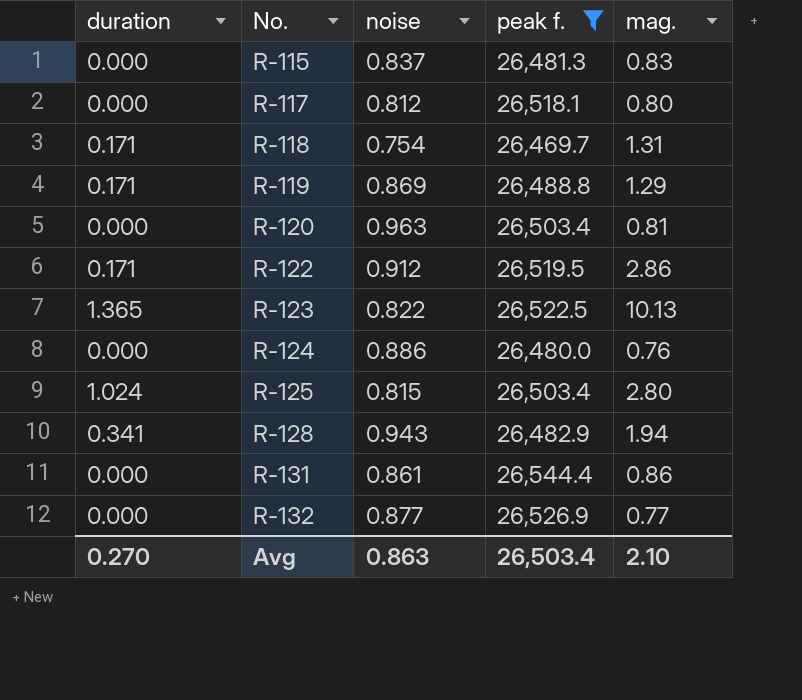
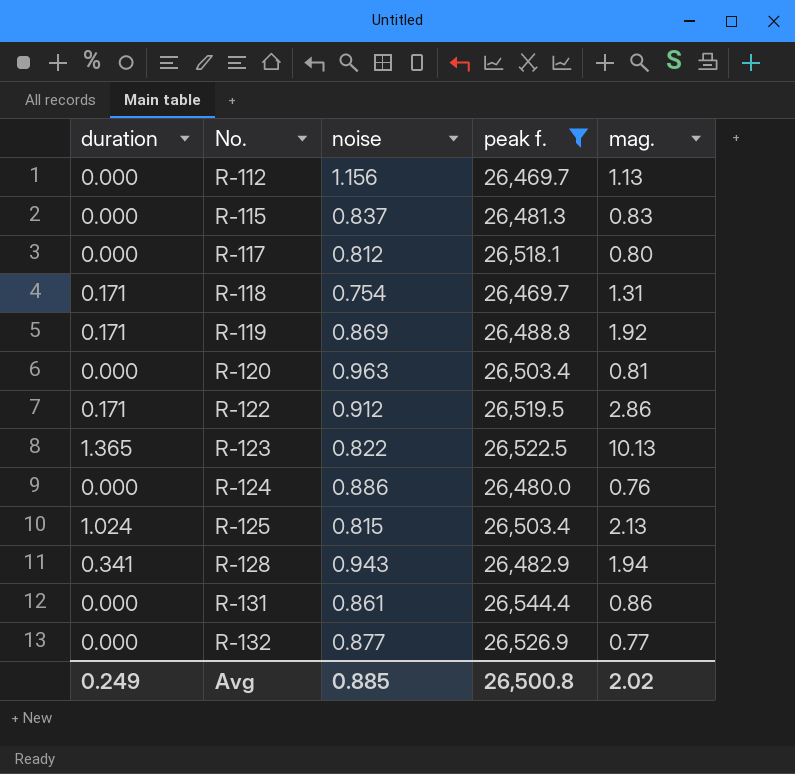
row R-112: none -> 0.000 | 1.156 | 26,469.7 | 1.13
R-119 | mag.: 1.29 -> 1.92
R-125 | mag.: 2.80 -> 2.13
Avg | duration: 0.270 -> 0.249
Avg | noise: 0.863 -> 0.885
Avg | peak f.: 26,503.4 -> 26,500.8
Avg | mag.: 2.10 -> 2.02

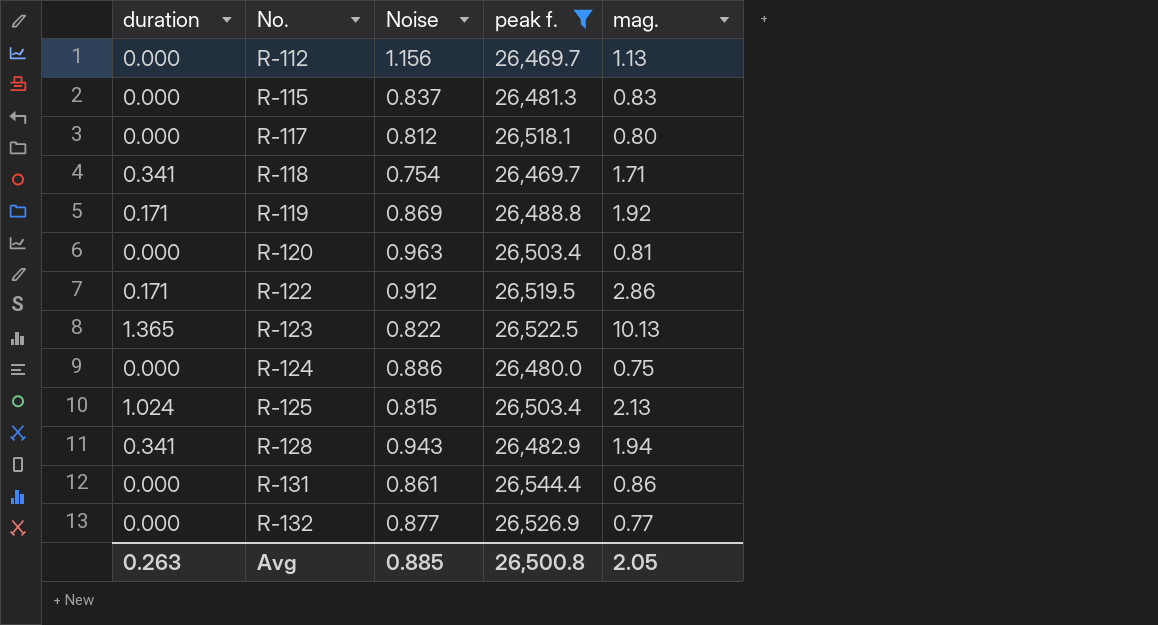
column name: noise -> Noise
R-118 | duration: 0.171 -> 0.341
R-118 | mag.: 1.31 -> 1.71
R-124 | mag.: 0.76 -> 0.75
Avg | duration: 0.249 -> 0.263
Avg | mag.: 2.02 -> 2.05

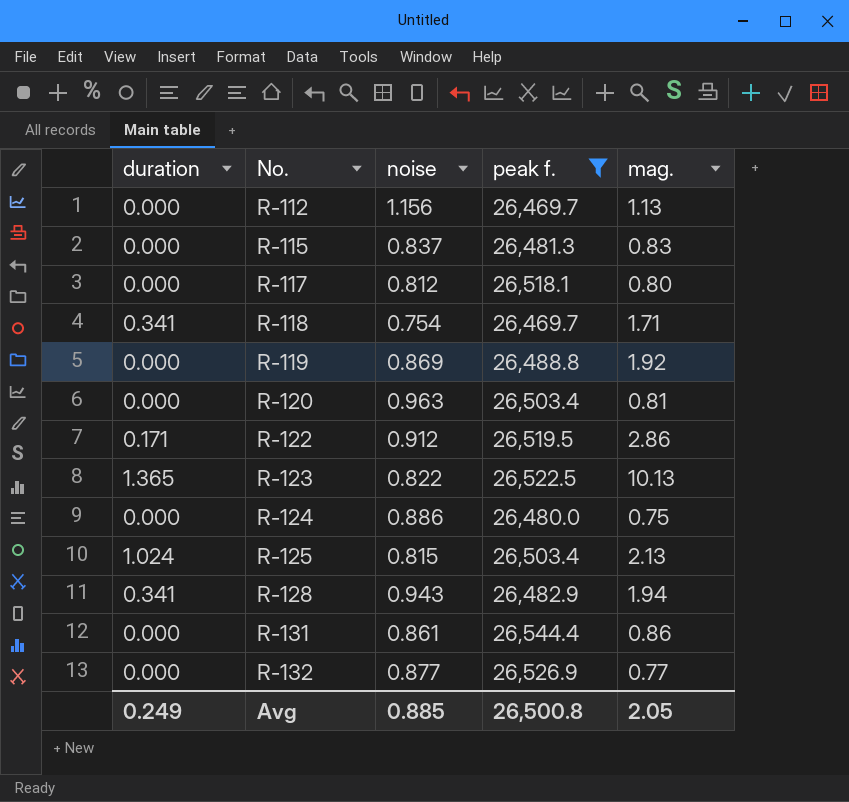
column name: Noise -> noise
R-119 | duration: 0.171 -> 0.000
Avg | duration: 0.263 -> 0.249

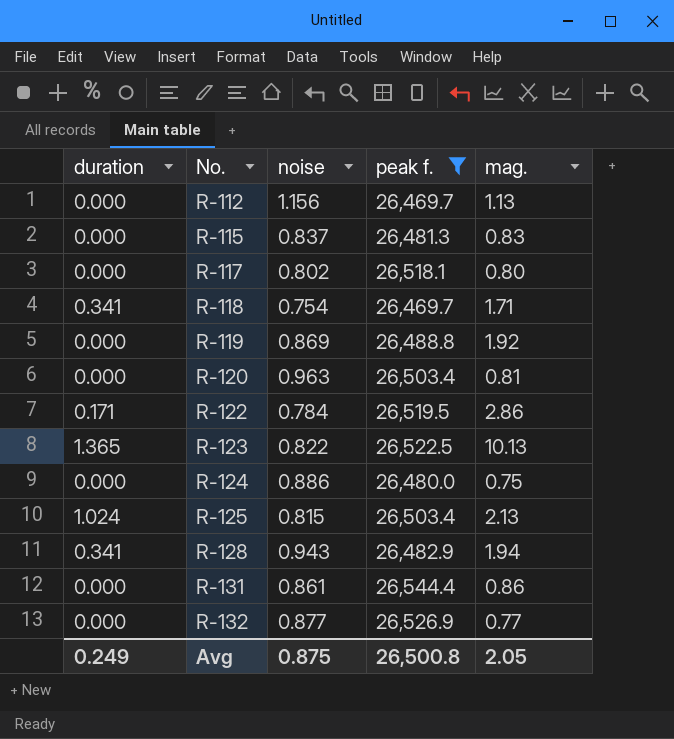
R-117 | noise: 0.812 -> 0.802
R-122 | noise: 0.912 -> 0.784
Avg | noise: 0.885 -> 0.875

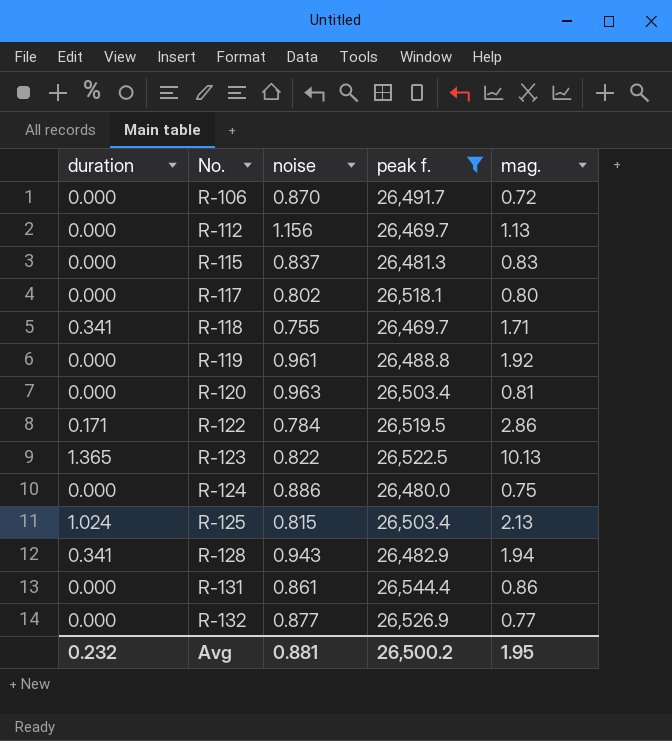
row R-106: none -> 0.000 | 0.870 | 26,491.7 | 0.72
R-118 | noise: 0.754 -> 0.755
R-119 | noise: 0.869 -> 0.961
Avg | duration: 0.249 -> 0.232
Avg | noise: 0.875 -> 0.881
Avg | peak f.: 26,500.8 -> 26,500.2
Avg | mag.: 2.05 -> 1.95

